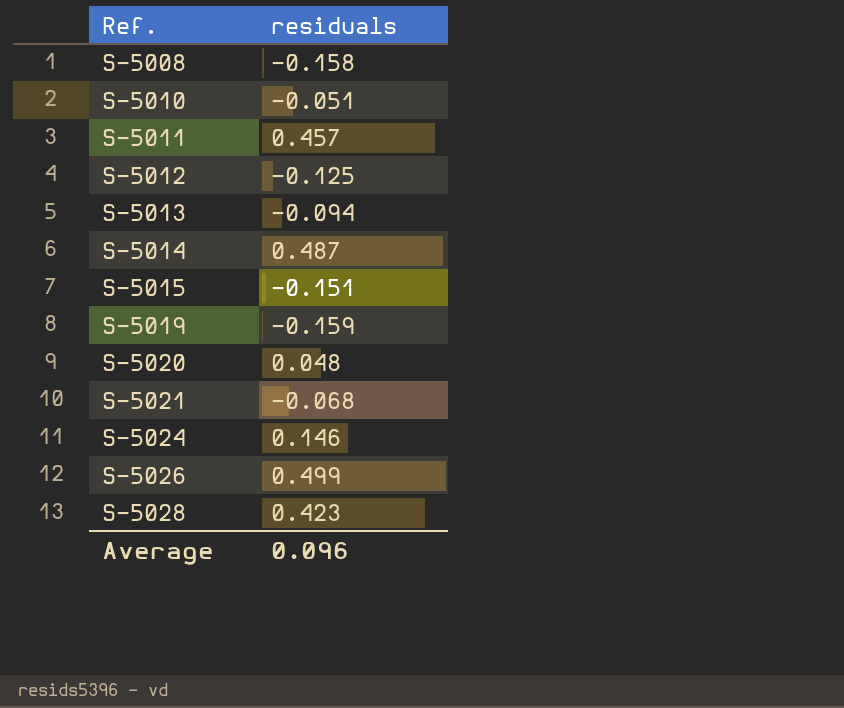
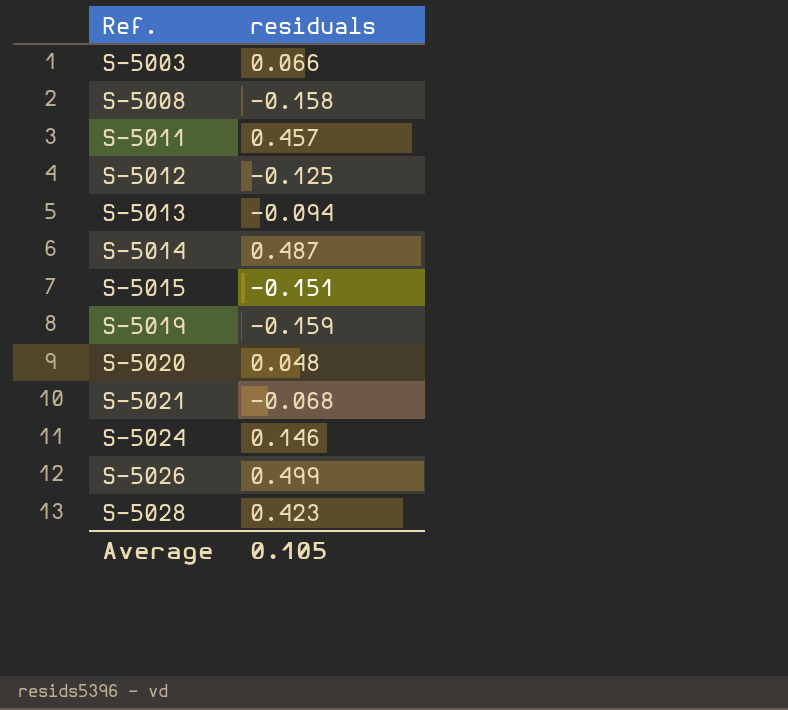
row S-5010: -0.051 -> none
row S-5003: none -> 0.066
Average | residuals: 0.096 -> 0.105

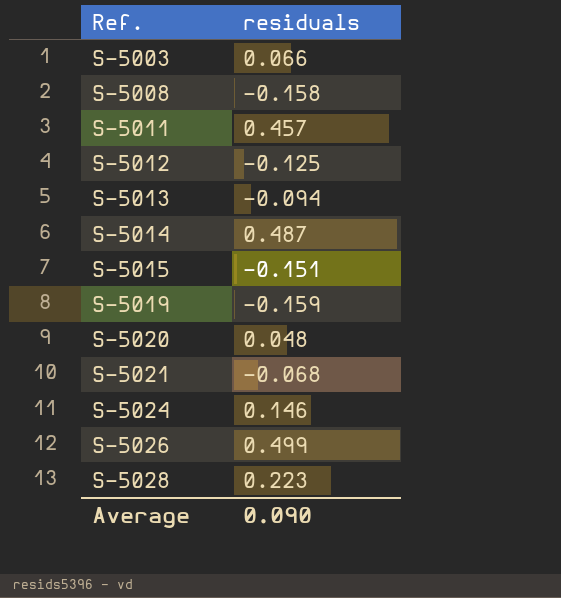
S-5028 | residuals: 0.423 -> 0.223
Average | residuals: 0.105 -> 0.090

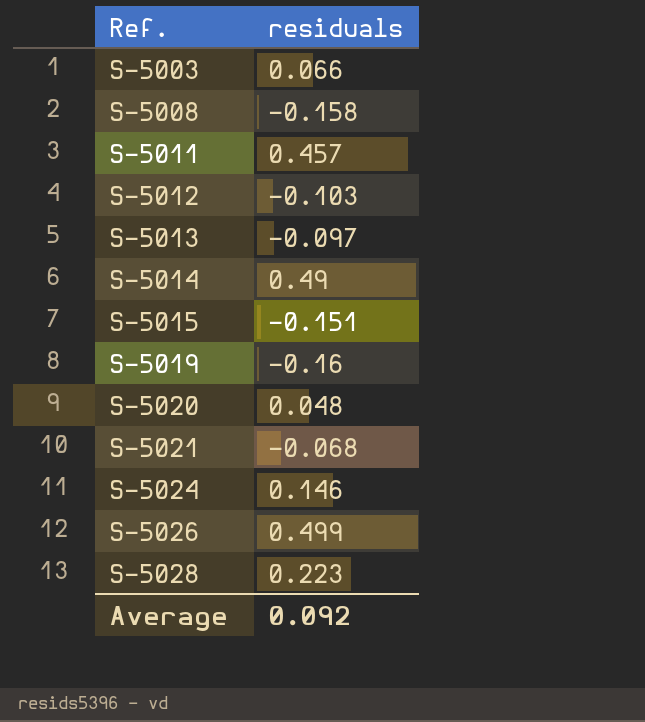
S-5012 | residuals: -0.125 -> -0.103
S-5013 | residuals: -0.094 -> -0.097
S-5014 | residuals: 0.487 -> 0.49
S-5019 | residuals: -0.159 -> -0.16
Average | residuals: 0.090 -> 0.092

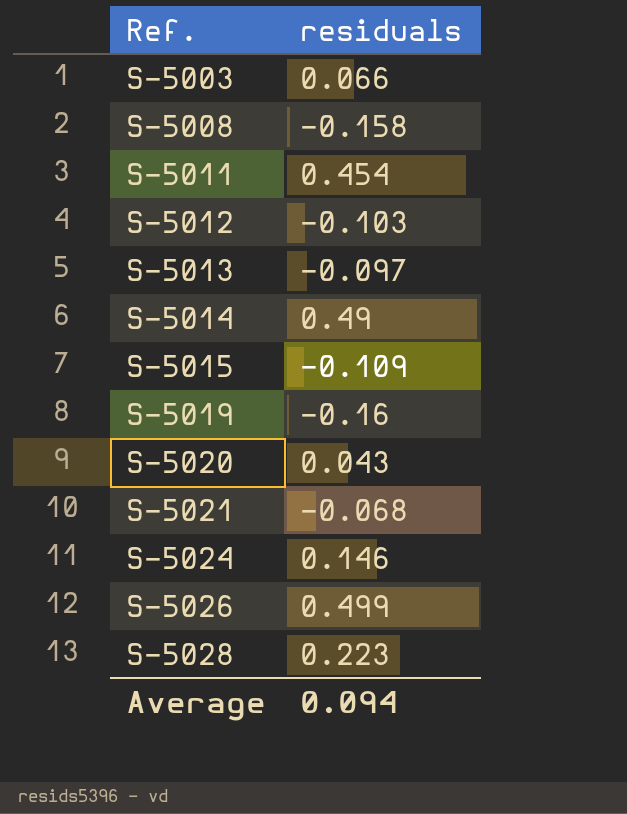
S-5011 | residuals: 0.457 -> 0.454
S-5015 | residuals: -0.151 -> -0.109
S-5020 | residuals: 0.048 -> 0.043
Average | residuals: 0.092 -> 0.094

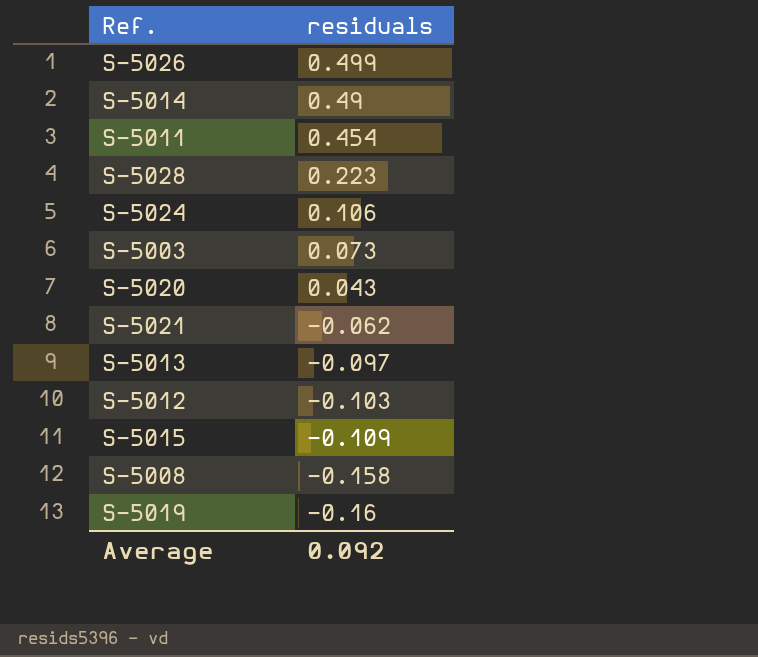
row order: Ref. ascending -> residuals descending
S-5024 | residuals: 0.146 -> 0.106
S-5003 | residuals: 0.066 -> 0.073
S-5021 | residuals: -0.068 -> -0.062
Average | residuals: 0.094 -> 0.092

